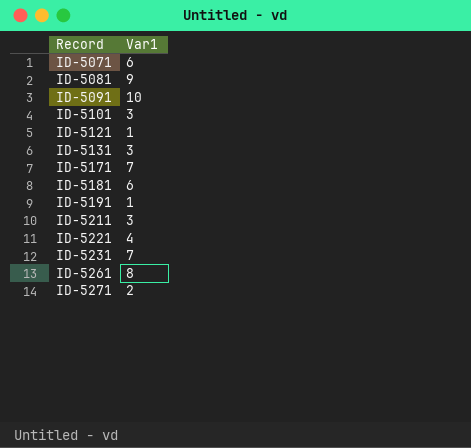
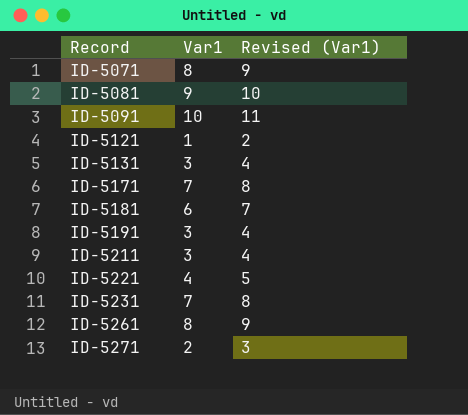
column Revised (Var1) | formula: none -> [Var1] + 1
row ID-5101: 3 -> none
ID-5071 | Var1: 6 -> 8
ID-5191 | Var1: 1 -> 3

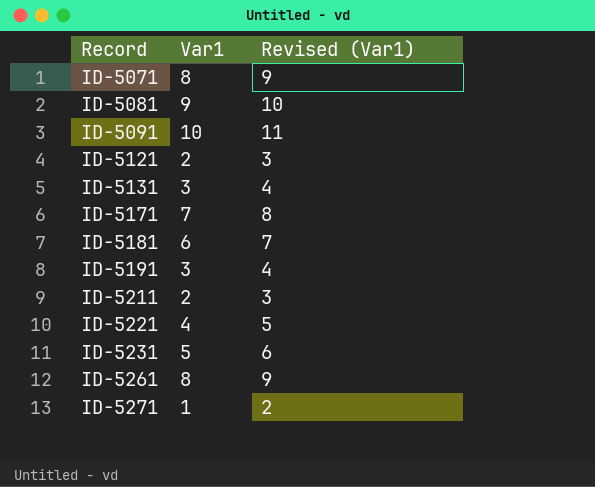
ID-5121 | Var1: 1 -> 2
ID-5121 | Revised (Var1): 2 -> 3
ID-5211 | Var1: 3 -> 2
ID-5211 | Revised (Var1): 4 -> 3
ID-5231 | Var1: 7 -> 5
ID-5231 | Revised (Var1): 8 -> 6
ID-5271 | Var1: 2 -> 1
ID-5271 | Revised (Var1): 3 -> 2

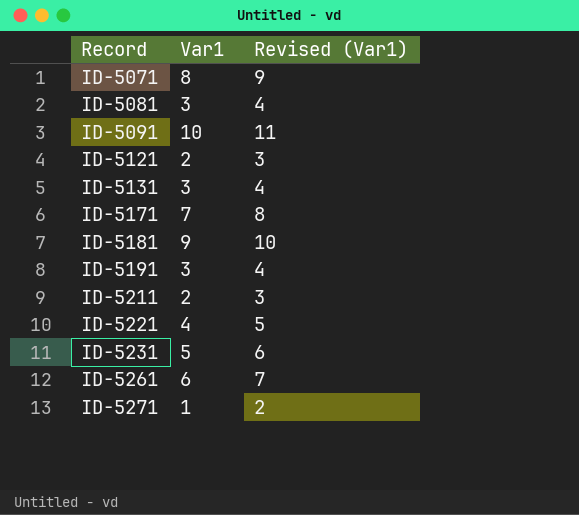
ID-5081 | Var1: 9 -> 3
ID-5081 | Revised (Var1): 10 -> 4
ID-5181 | Var1: 6 -> 9
ID-5181 | Revised (Var1): 7 -> 10
ID-5261 | Var1: 8 -> 6
ID-5261 | Revised (Var1): 9 -> 7

